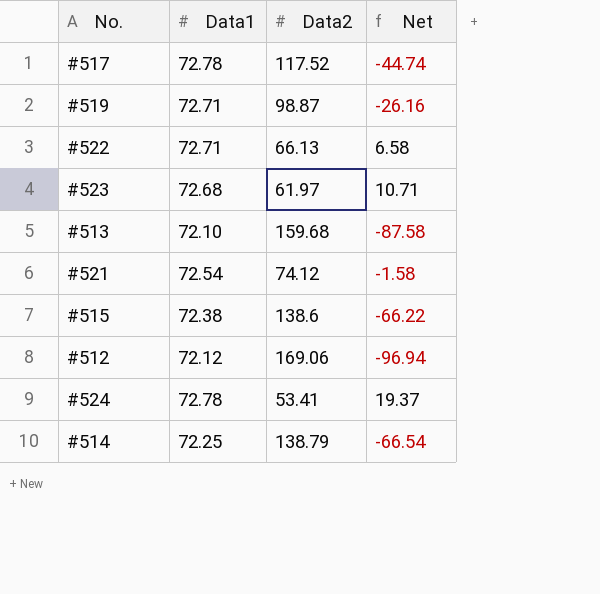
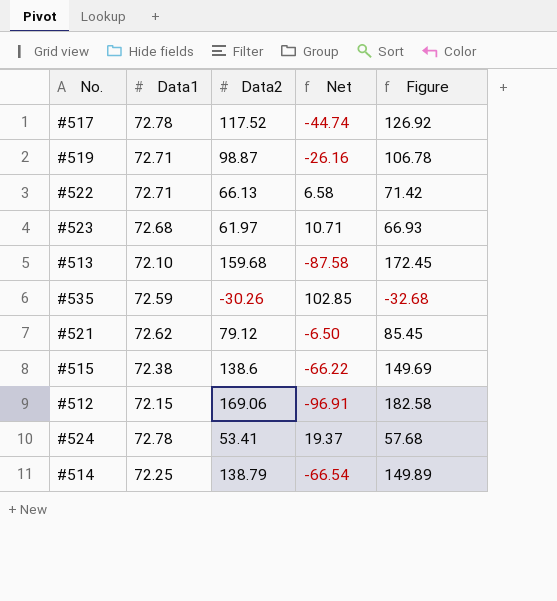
column Figure | formula: none -> [Data2] * 1.08
row #535: none -> 72.59 | -30.26 | 102.85 | -32.68
#521 | Data1: 72.54 -> 72.62
#521 | Data2: 74.12 -> 79.12
#521 | Net: -1.58 -> -6.50
#512 | Data1: 72.12 -> 72.15
#512 | Net: -96.94 -> -96.91

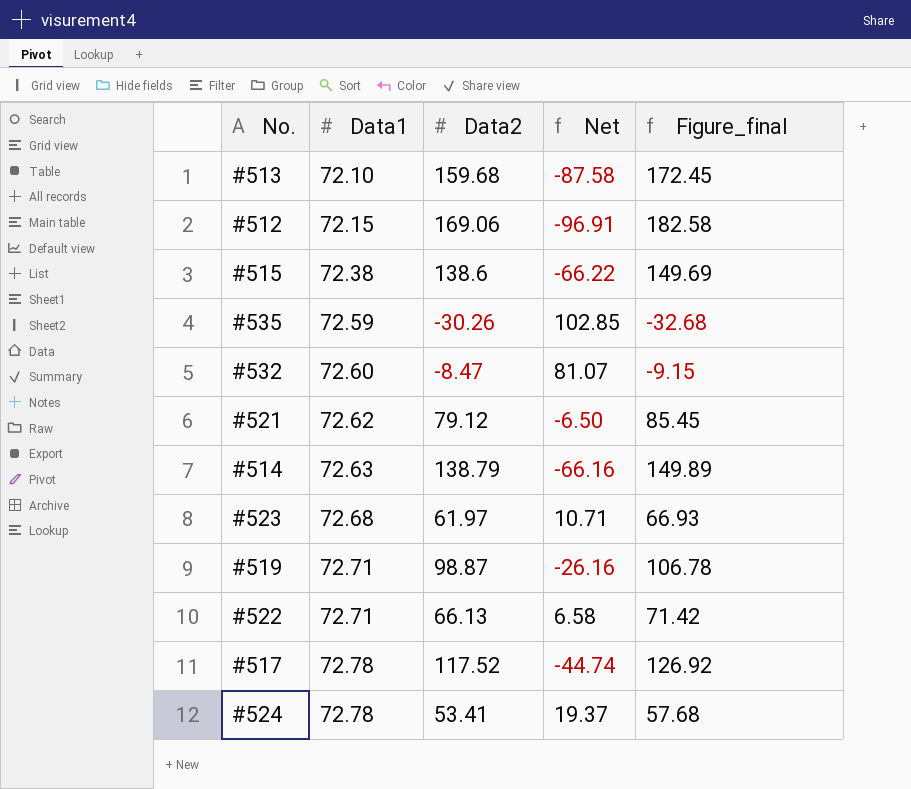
row order: none -> Data1 ascending
column name: Figure -> Figure_final
row #532: none -> 72.60 | -8.47 | 81.07 | -9.15
#514 | Data1: 72.25 -> 72.63
#514 | Net: -66.54 -> -66.16

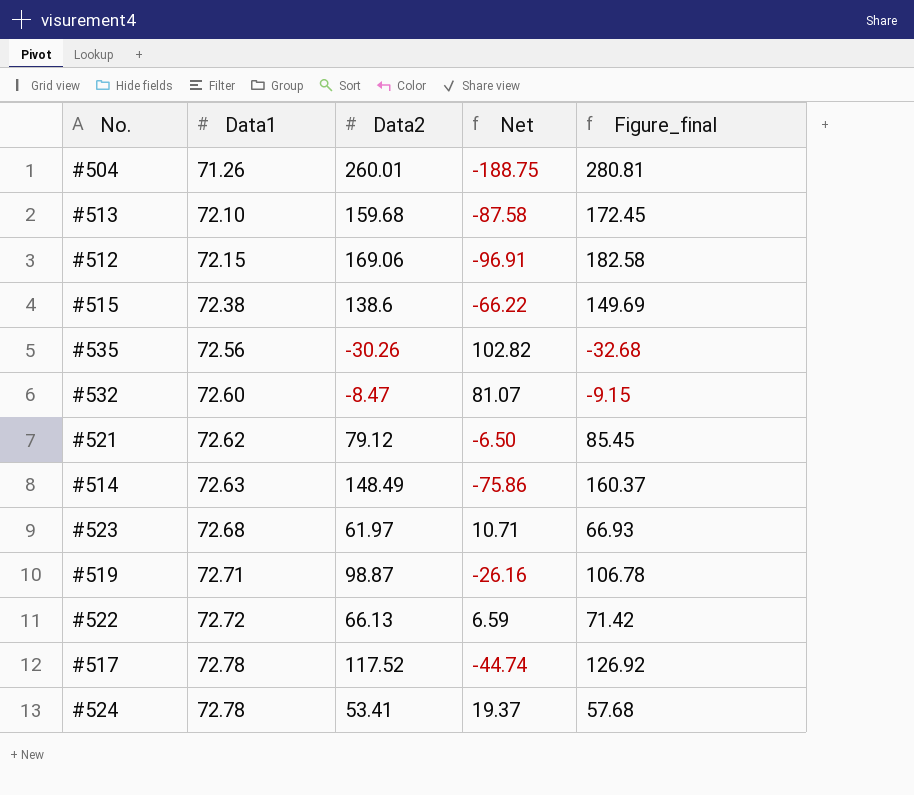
row #504: none -> 71.26 | 260.01 | -188.75 | 280.81
#535 | Data1: 72.59 -> 72.56
#535 | Net: 102.85 -> 102.82
#514 | Data2: 138.79 -> 148.49
#514 | Net: -66.16 -> -75.86
#514 | Figure_final: 149.89 -> 160.37
#522 | Data1: 72.71 -> 72.72
#522 | Net: 6.58 -> 6.59

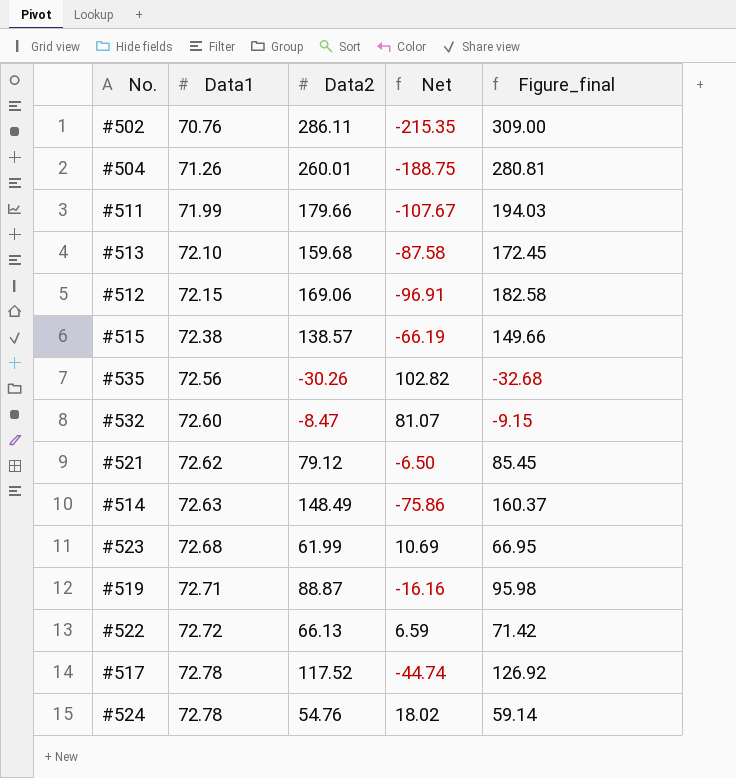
row #502: none -> 70.76 | 286.11 | -215.35 | 309.00
row #511: none -> 71.99 | 179.66 | -107.67 | 194.03
#515 | Data2: 138.6 -> 138.57
#515 | Net: -66.22 -> -66.19
#515 | Figure_final: 149.69 -> 149.66
#523 | Data2: 61.97 -> 61.99
#523 | Net: 10.71 -> 10.69
#523 | Figure_final: 66.93 -> 66.95
#519 | Data2: 98.87 -> 88.87
#519 | Net: -26.16 -> -16.16
#519 | Figure_final: 106.78 -> 95.98
#524 | Data2: 53.41 -> 54.76
#524 | Net: 19.37 -> 18.02
#524 | Figure_final: 57.68 -> 59.14

